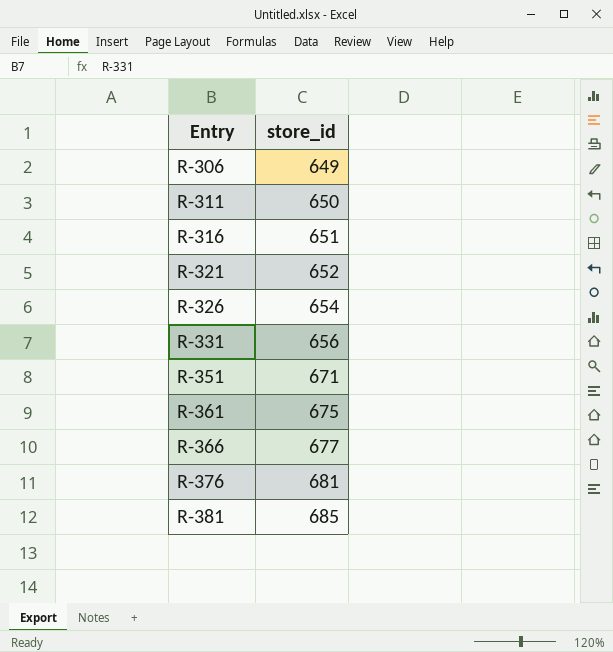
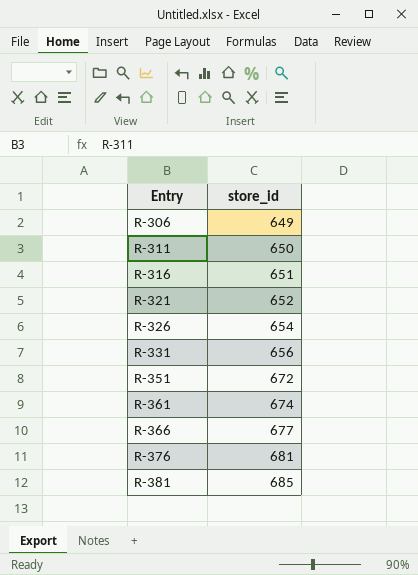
R-351 | store_id: 671 -> 672
R-361 | store_id: 675 -> 674

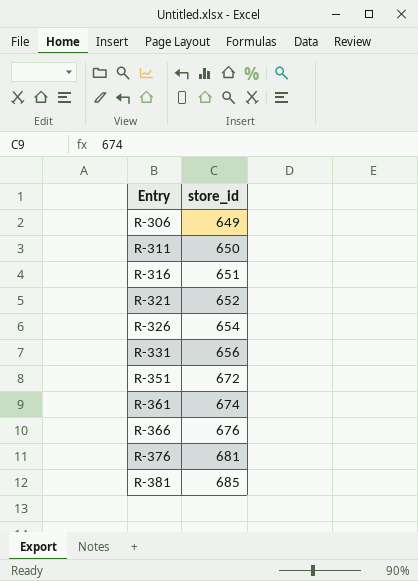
R-366 | store_id: 677 -> 676

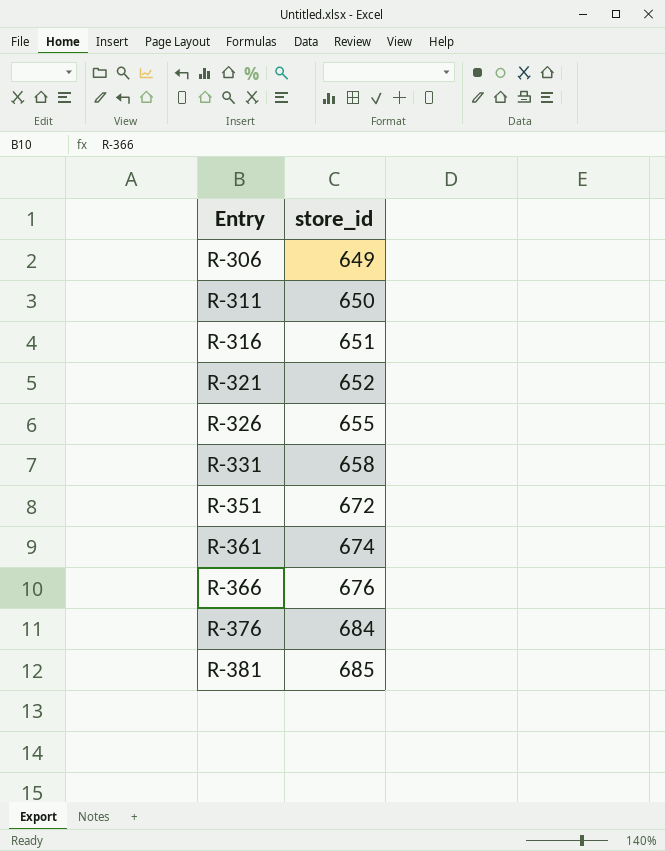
R-326 | store_id: 654 -> 655
R-331 | store_id: 656 -> 658
R-376 | store_id: 681 -> 684

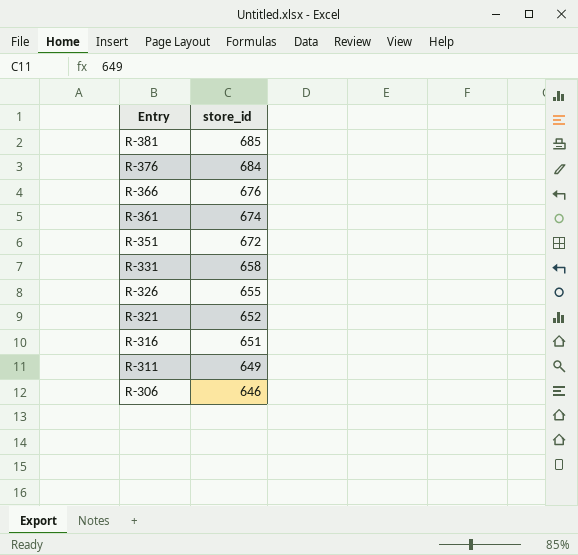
row order: Entry ascending -> Entry descending
R-311 | store_id: 650 -> 649
R-306 | store_id: 649 -> 646

